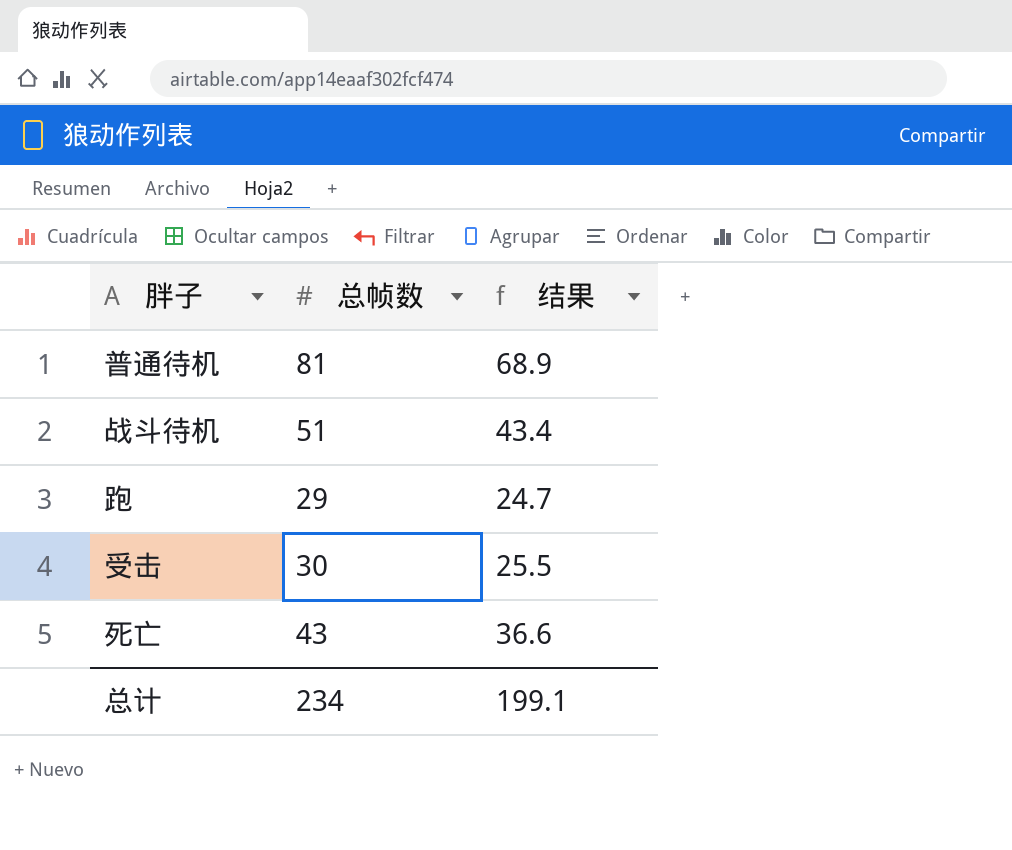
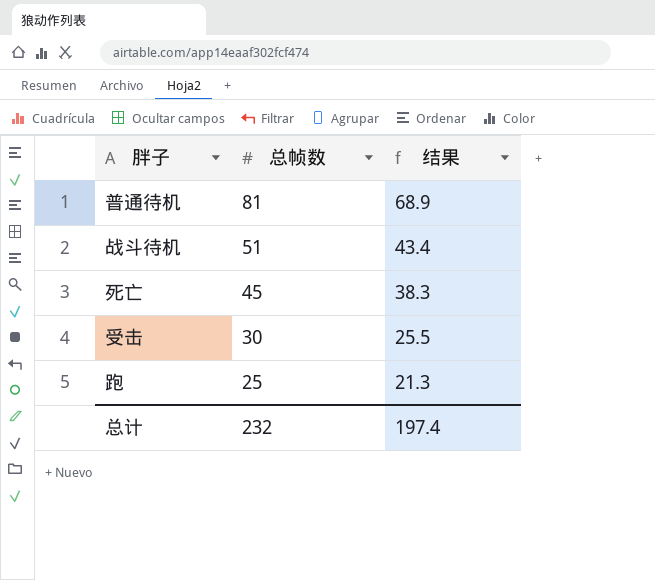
row order: none -> 总帧数 descending
死亡 | 总帧数: 43 -> 45
死亡 | 结果: 36.6 -> 38.3
跑 | 总帧数: 29 -> 25
跑 | 结果: 24.7 -> 21.3
总计 | 总帧数: 234 -> 232
总计 | 结果: 199.1 -> 197.4

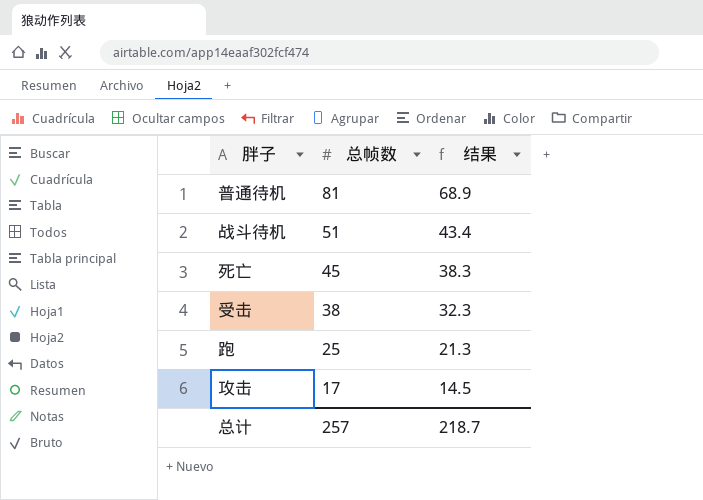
受击 | 总帧数: 30 -> 38
受击 | 结果: 25.5 -> 32.3
row 攻击: none -> 17 | 14.5
总计 | 总帧数: 232 -> 257
总计 | 结果: 197.4 -> 218.7

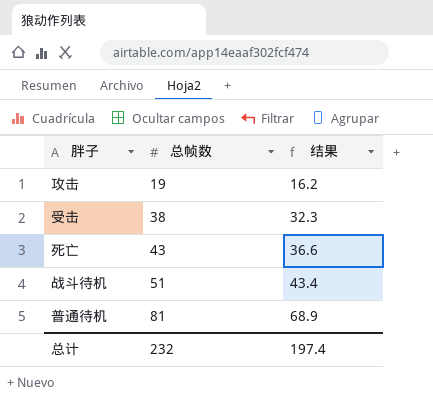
row order: 总帧数 descending -> 总帧数 ascending
row 跑: 25 | 21.3 -> none
攻击 | 总帧数: 17 -> 19
攻击 | 结果: 14.5 -> 16.2
死亡 | 总帧数: 45 -> 43
死亡 | 结果: 38.3 -> 36.6
总计 | 总帧数: 257 -> 232
总计 | 结果: 218.7 -> 197.4

